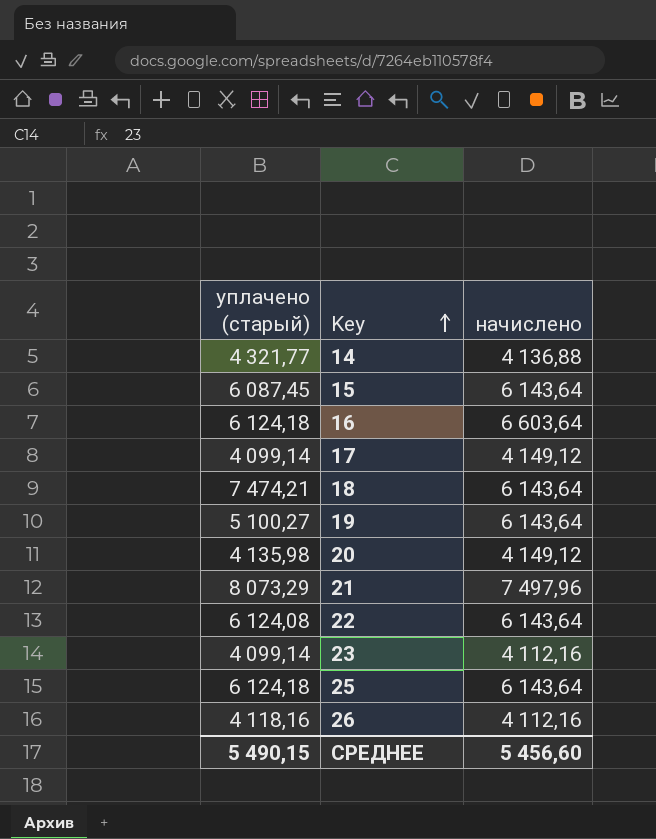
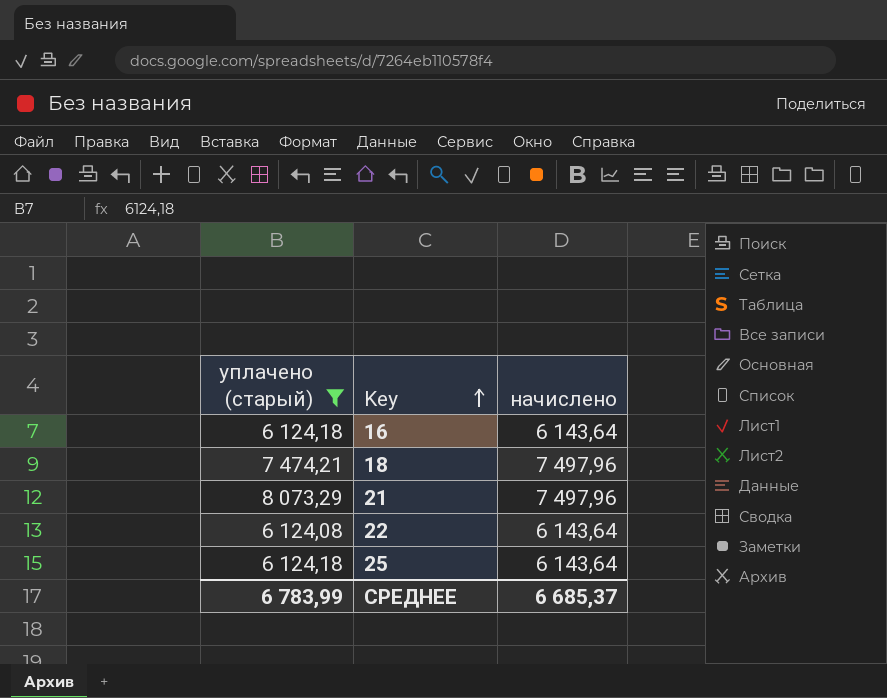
filter: none -> уплачено (старый) >= 6 124,08
16 | начислено: 6 603,64 -> 6 143,64
18 | начислено: 6 143,64 -> 7 497,96
СРЕДНЕЕ | уплачено (старый): 5 490,15 -> 6 783,99
СРЕДНЕЕ | начислено: 5 456,60 -> 6 685,37

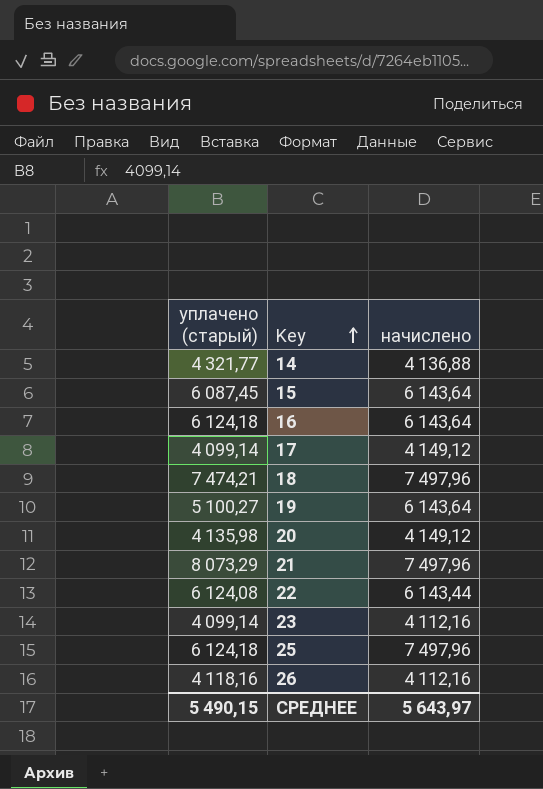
filter: уплачено (старый) >= 6 124,08 -> none
22 | начислено: 6 143,64 -> 6 143,44
25 | начислено: 6 143,64 -> 7 497,96
СРЕДНЕЕ | уплачено (старый): 6 783,99 -> 5 490,15
СРЕДНЕЕ | начислено: 6 685,37 -> 5 643,97

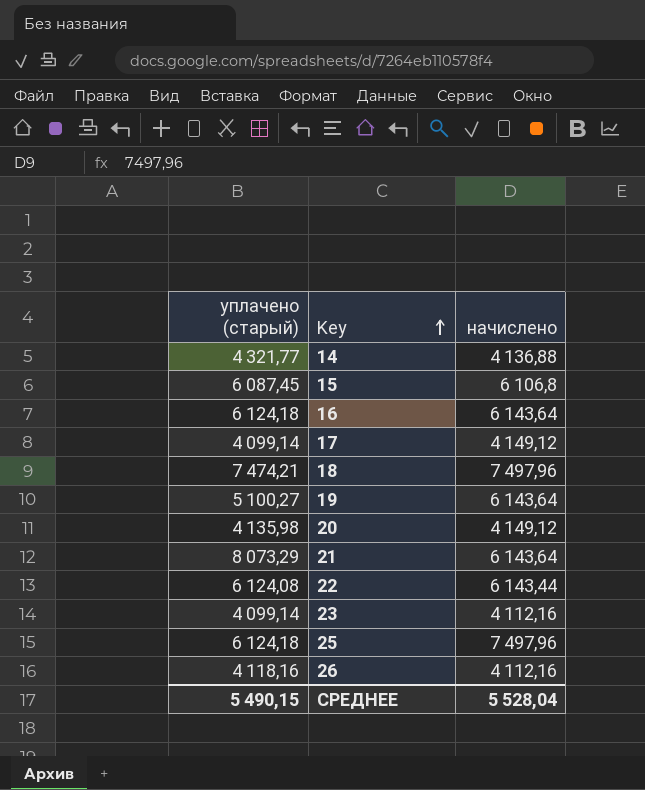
15 | начислено: 6 143,64 -> 6 106,8
21 | начислено: 7 497,96 -> 6 143,64
СРЕДНЕЕ | начислено: 5 643,97 -> 5 528,04

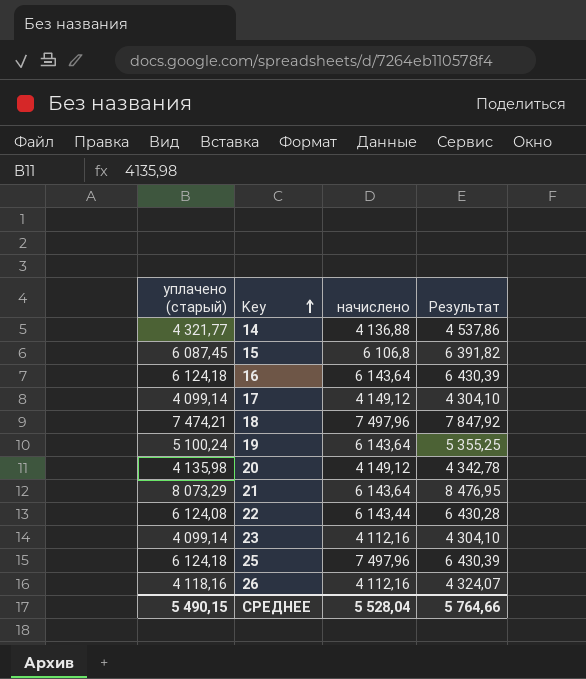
column Результат | formula: none -> [уплачено (старый)] * 1,05
19 | уплачено (старый): 5 100,27 -> 5 100,24

